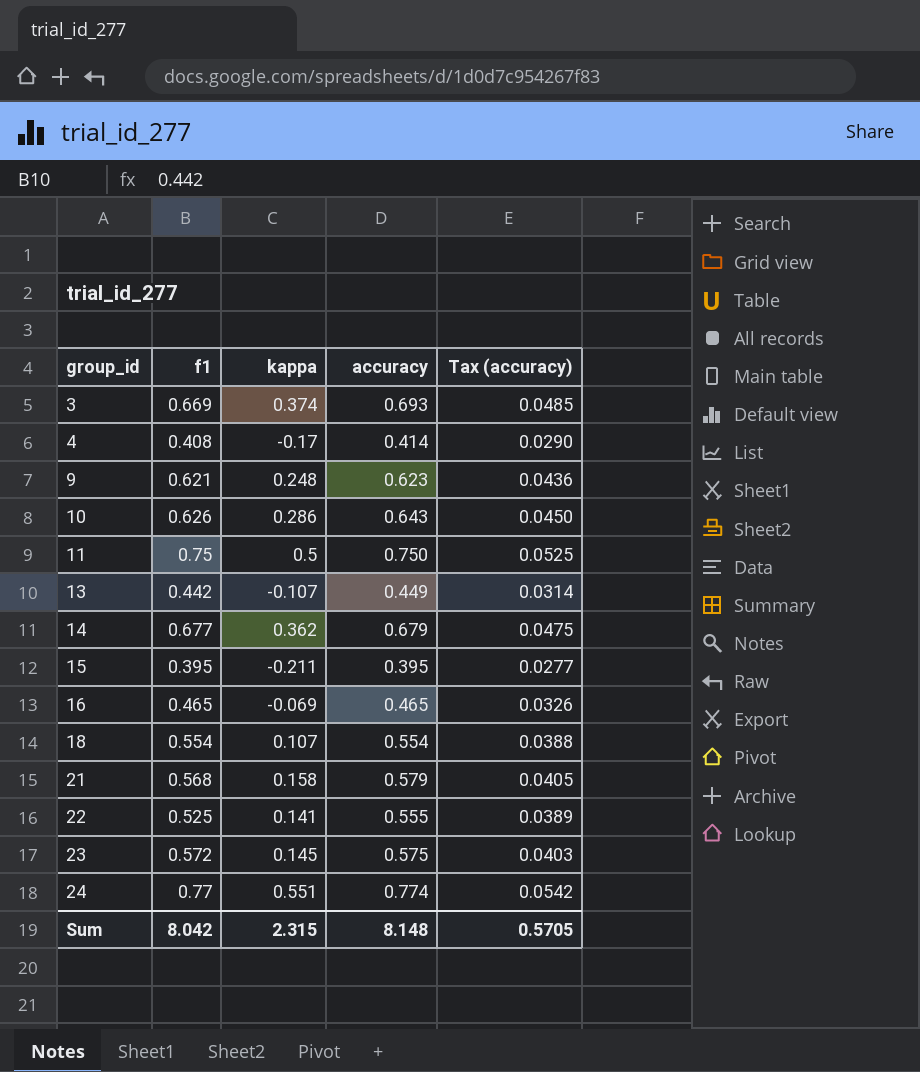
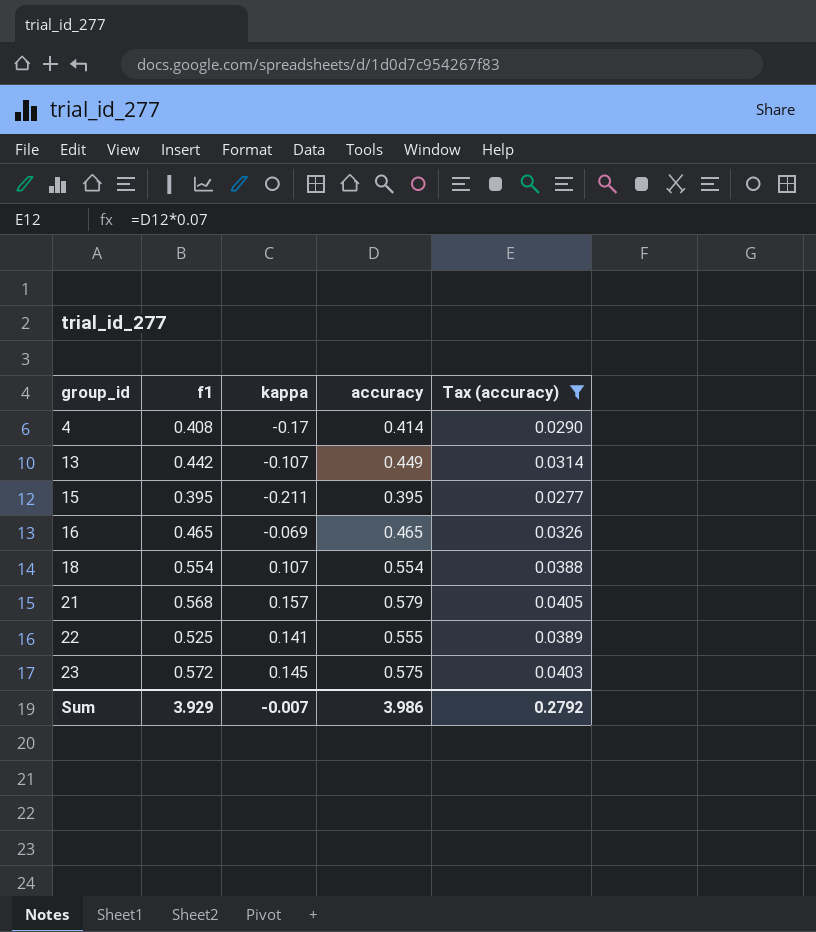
filter: none -> Tax (accuracy) <= 0.0405
21 | kappa: 0.158 -> 0.157
Sum | f1: 8.042 -> 3.929
Sum | kappa: 2.315 -> -0.007
Sum | accuracy: 8.148 -> 3.986
Sum | Tax (accuracy): 0.5705 -> 0.2792

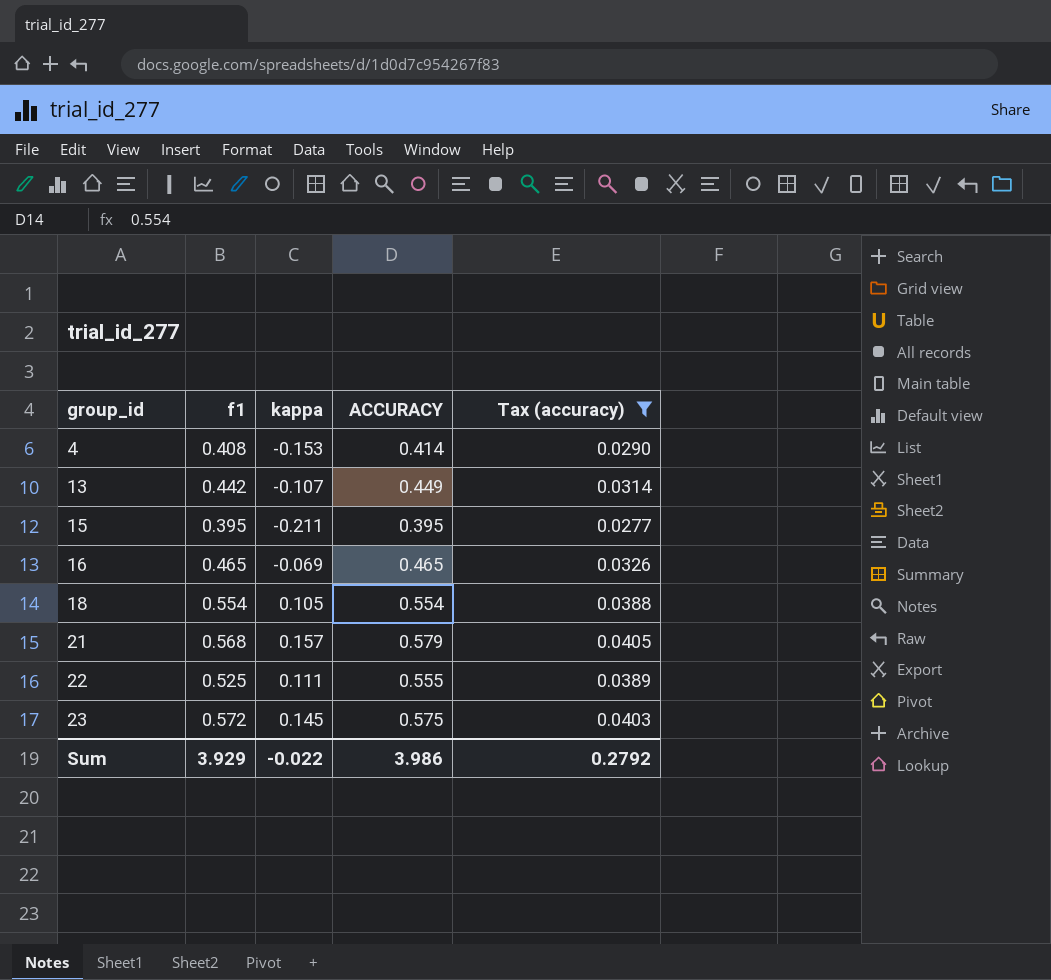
column name: accuracy -> ACCURACY
4 | kappa: -0.17 -> -0.153
18 | kappa: 0.107 -> 0.105
22 | kappa: 0.141 -> 0.111
Sum | kappa: -0.007 -> -0.022

